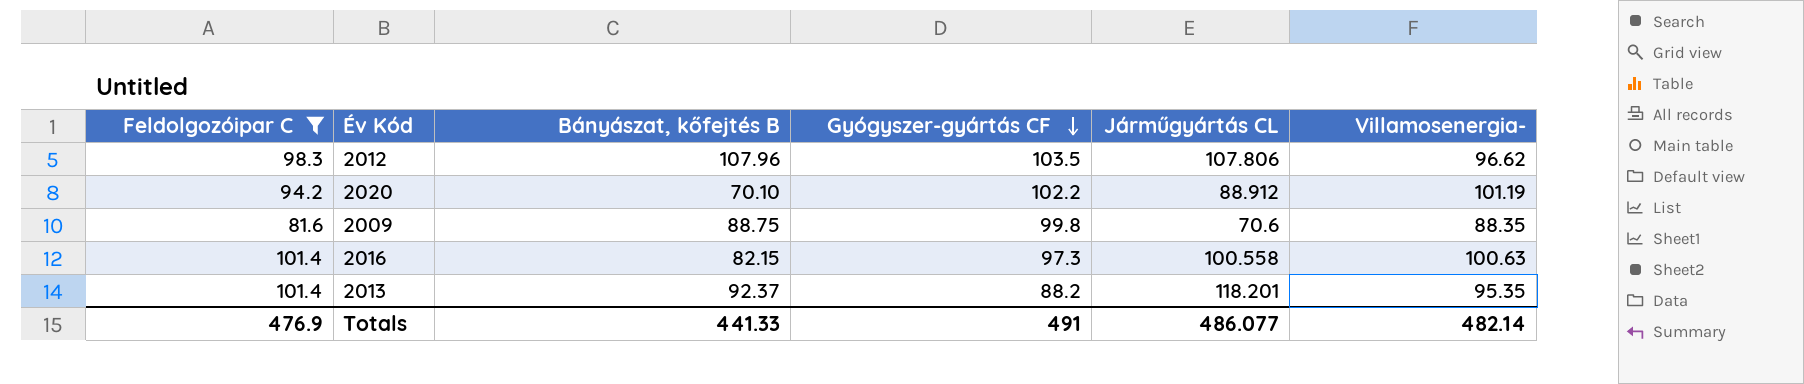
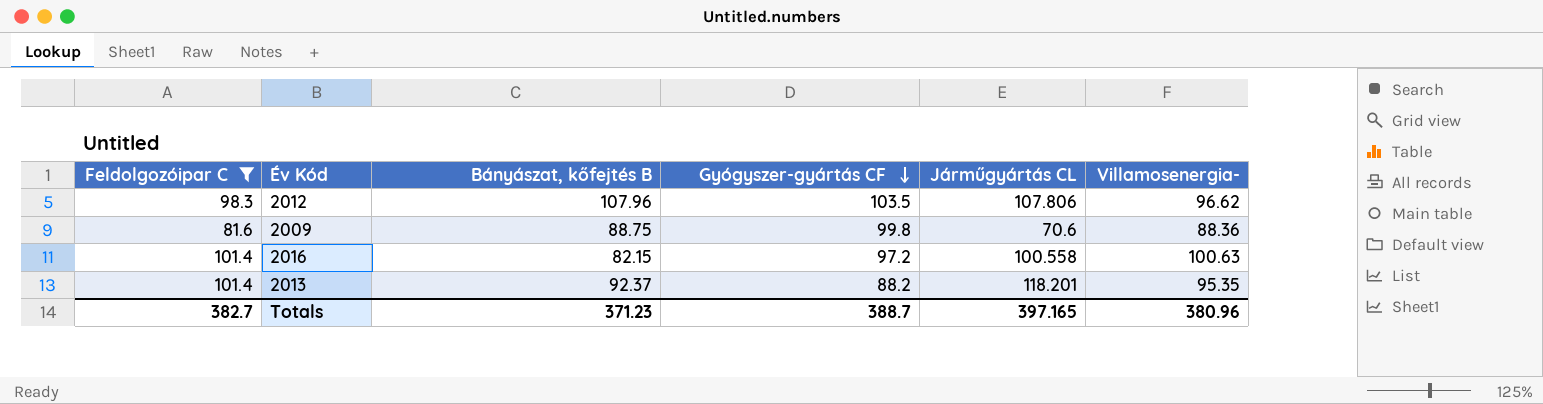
row 2020: 94.2 | 70.10 | 102.2 | 88.912 | 101.19 -> none
2009 | Villamosenergia-: 88.35 -> 88.36
2016 | Gyógyszer-gyártás CF: 97.3 -> 97.2
Totals | Feldolgozóipar C: 476.9 -> 382.7
Totals | Bányászat, kőfejtés B: 441.33 -> 371.23
Totals | Gyógyszer-gyártás CF: 491 -> 388.7
Totals | Járműgyártás CL: 486.077 -> 397.165
Totals | Villamosenergia-: 482.14 -> 380.96

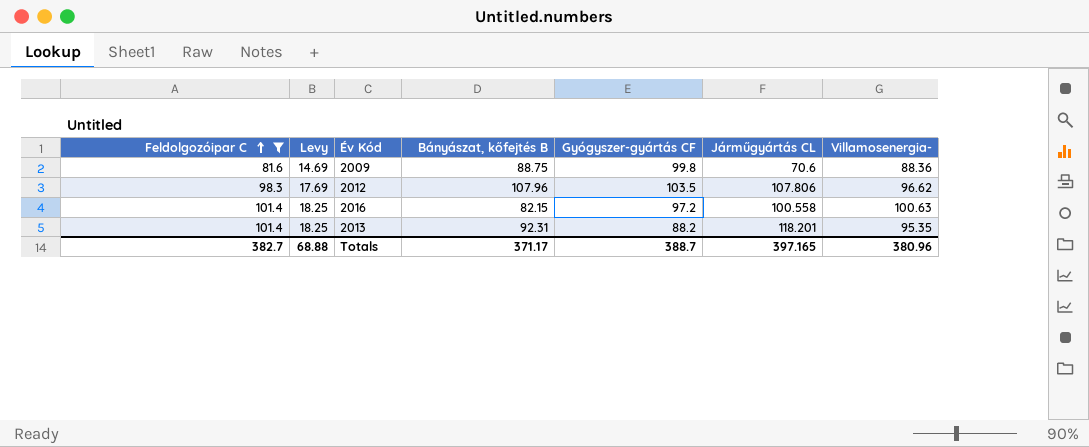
row order: Gyógyszer-gyártás CF descending -> Feldolgozóipar C ascending
column Levy | formula: none -> [Feldolgozóipar C] * 0.18
2013 | Bányászat, kőfejtés B: 92.37 -> 92.31
Totals | Bányászat, kőfejtés B: 371.23 -> 371.17

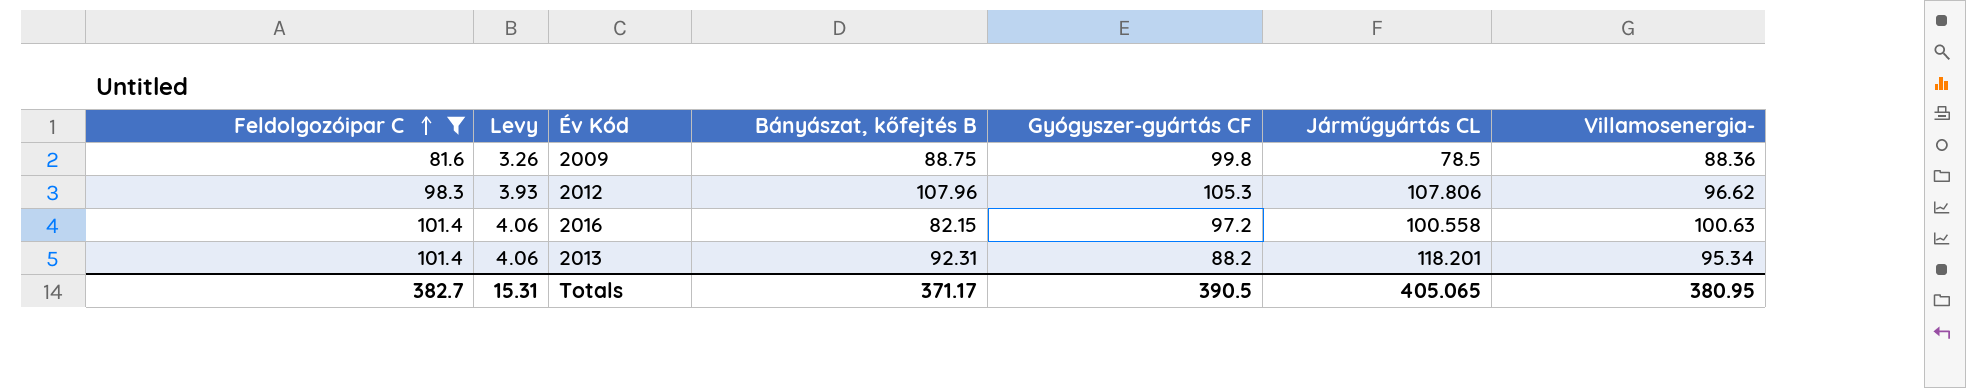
column Levy | formula: [Feldolgozóipar C] * 0.18 -> [Feldolgozóipar C] * 0.04
2009 | Járműgyártás CL: 70.6 -> 78.5
2012 | Gyógyszer-gyártás CF: 103.5 -> 105.3
2013 | Villamosenergia-: 95.35 -> 95.34
Totals | Levy: 68.88 -> 15.31
Totals | Gyógyszer-gyártás CF: 388.7 -> 390.5
Totals | Járműgyártás CL: 397.165 -> 405.065
Totals | Villamosenergia-: 380.96 -> 380.95

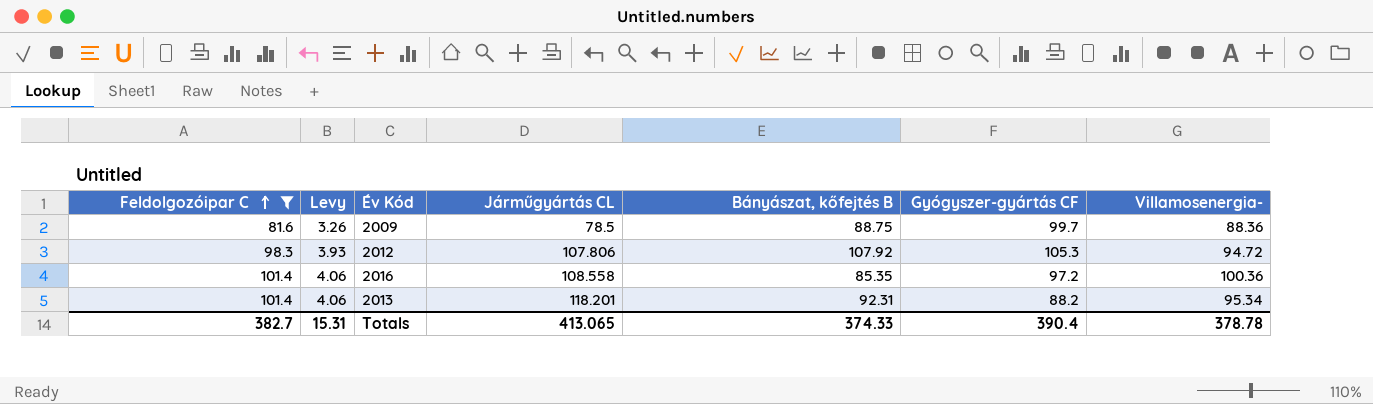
column Járműgyártás CL | position: 6 -> 4
2009 | Gyógyszer-gyártás CF: 99.8 -> 99.7
2012 | Bányászat, kőfejtés B: 107.96 -> 107.92
2012 | Villamosenergia-: 96.62 -> 94.72
2016 | Járműgyártás CL: 100.558 -> 108.558
2016 | Bányászat, kőfejtés B: 82.15 -> 85.35
2016 | Villamosenergia-: 100.63 -> 100.36
Totals | Járműgyártás CL: 405.065 -> 413.065
Totals | Bányászat, kőfejtés B: 371.17 -> 374.33
Totals | Gyógyszer-gyártás CF: 390.5 -> 390.4
Totals | Villamosenergia-: 380.95 -> 378.78

